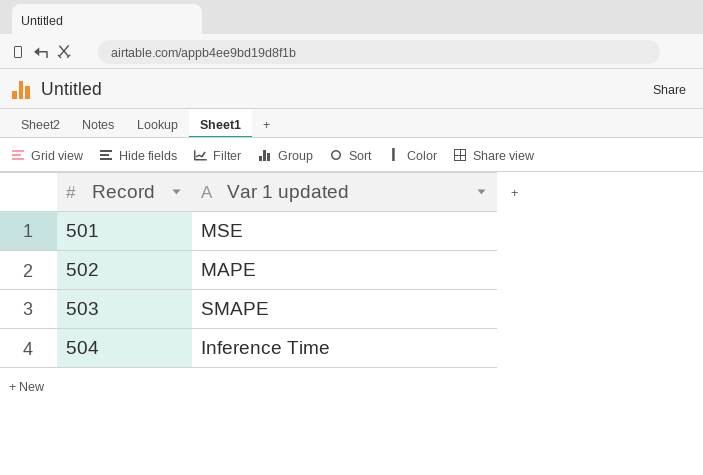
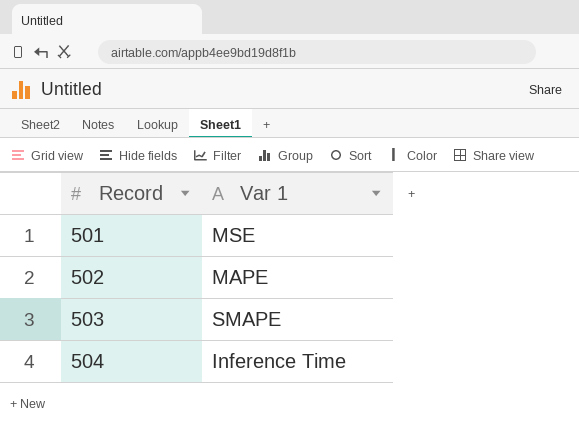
column name: Var 1 updated -> Var 1

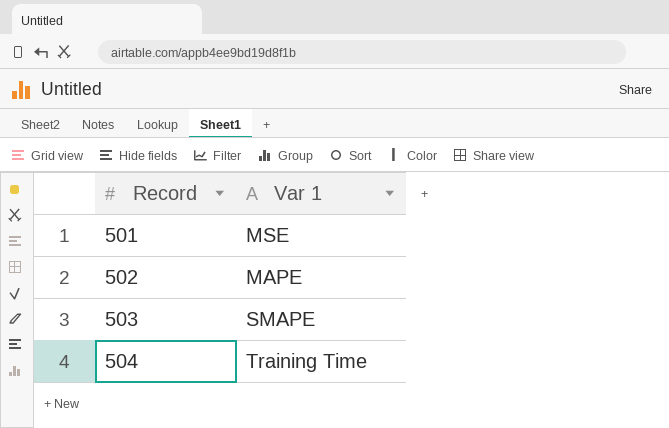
504 | Var 1: Inference Time -> Training Time

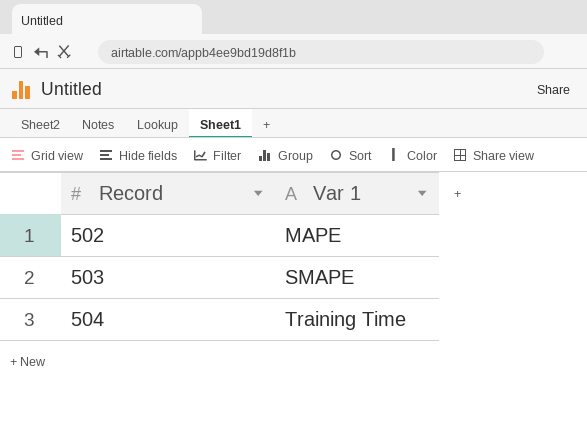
row 501: MSE -> none

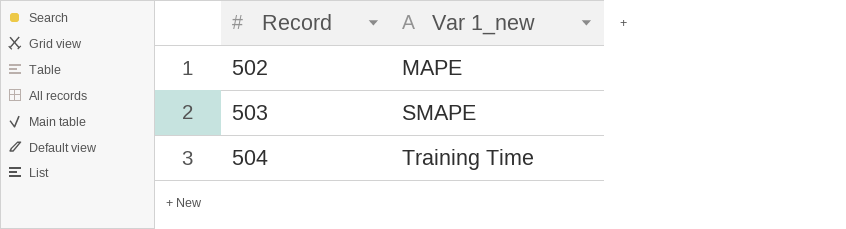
column name: Var 1 -> Var 1_new

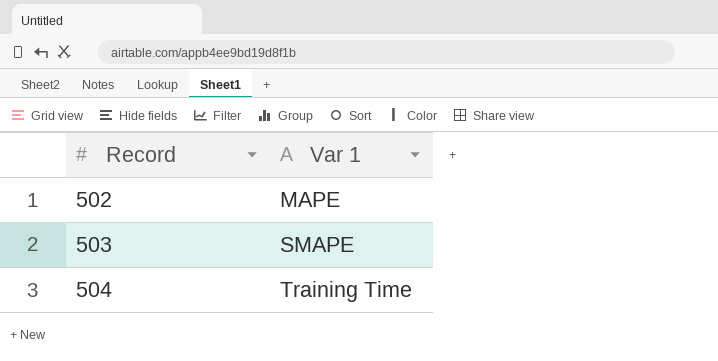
column name: Var 1_new -> Var 1

